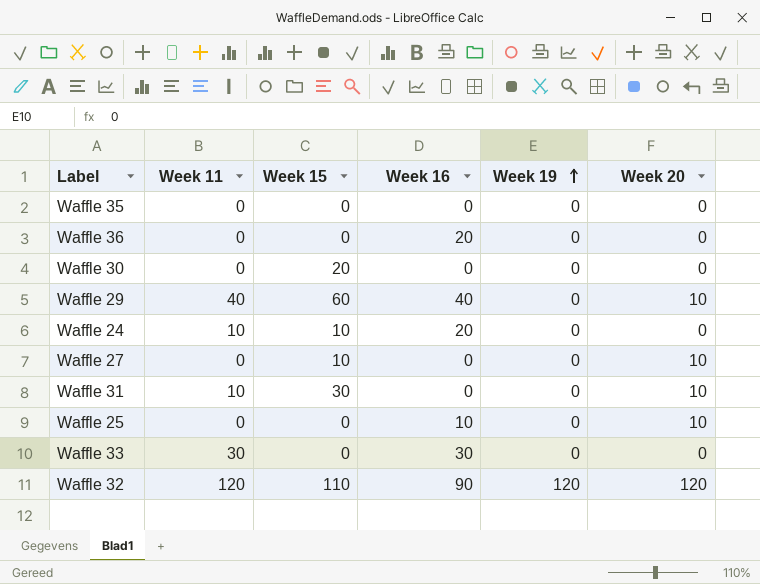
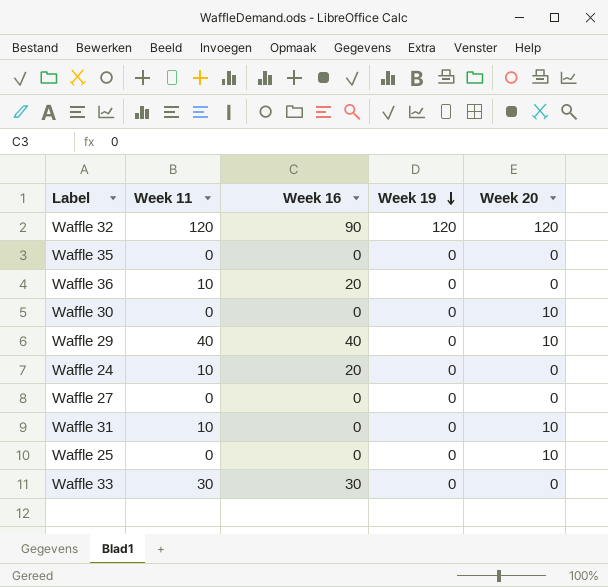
row order: Week 19 ascending -> Week 19 descending
column Week 15 | position: 3 -> none
Waffle 36 | Week 11: 0 -> 10
Waffle 30 | Week 20: 0 -> 10
Waffle 27 | Week 20: 10 -> 0
Waffle 25 | Week 16: 10 -> 0

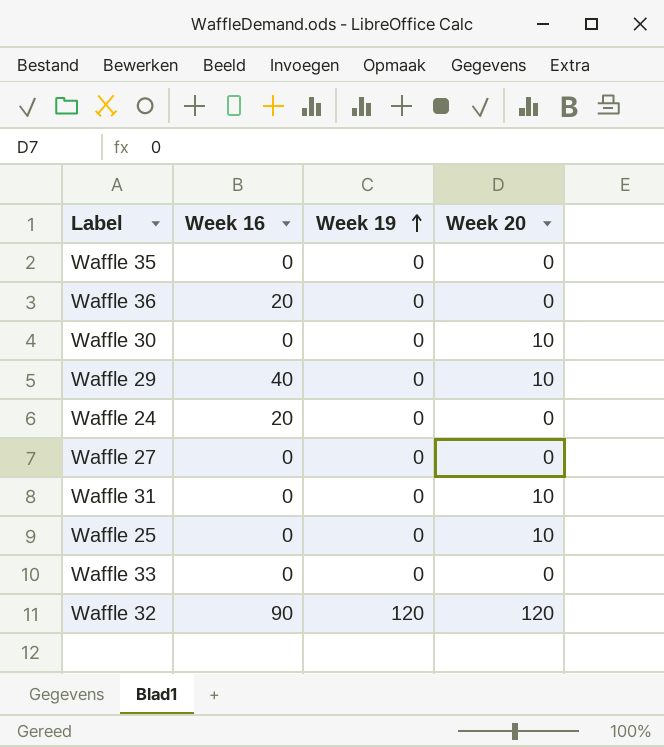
row order: Week 19 descending -> Week 19 ascending
column Week 11 | position: 2 -> none
Waffle 33 | Week 16: 30 -> 0

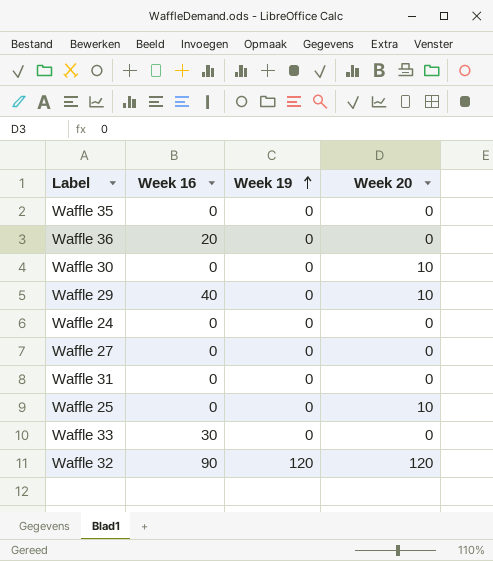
Waffle 24 | Week 16: 20 -> 0
Waffle 31 | Week 20: 10 -> 0
Waffle 33 | Week 16: 0 -> 30

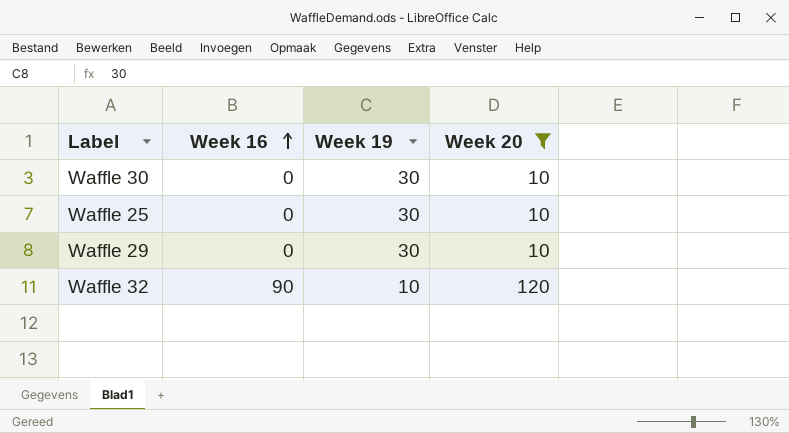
filter: none -> Week 20 != 0
row order: Week 19 ascending -> Week 16 ascending
Waffle 30 | Week 19: 0 -> 30
Waffle 25 | Week 19: 0 -> 30
Waffle 29 | Week 16: 40 -> 0
Waffle 29 | Week 19: 0 -> 30
Waffle 32 | Week 19: 120 -> 10

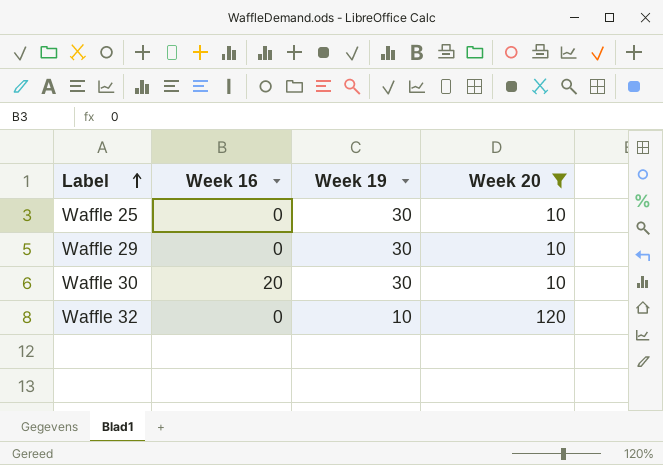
row order: Week 16 ascending -> Label ascending
Waffle 30 | Week 16: 0 -> 20
Waffle 32 | Week 16: 90 -> 0

